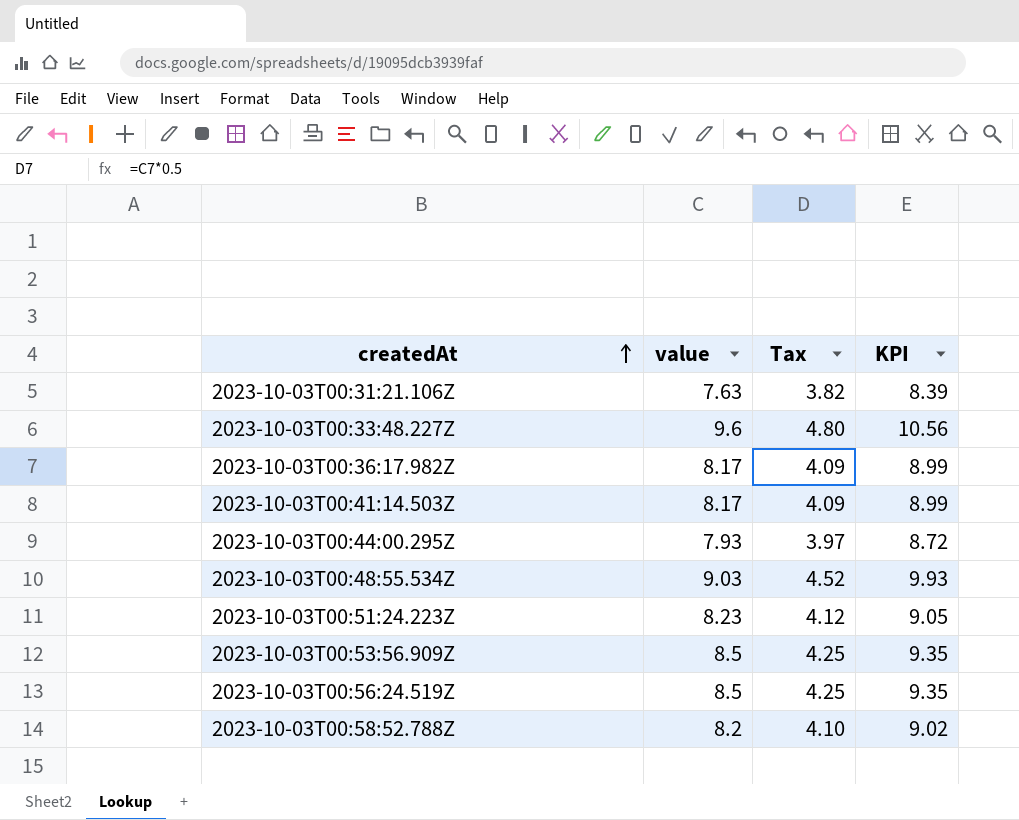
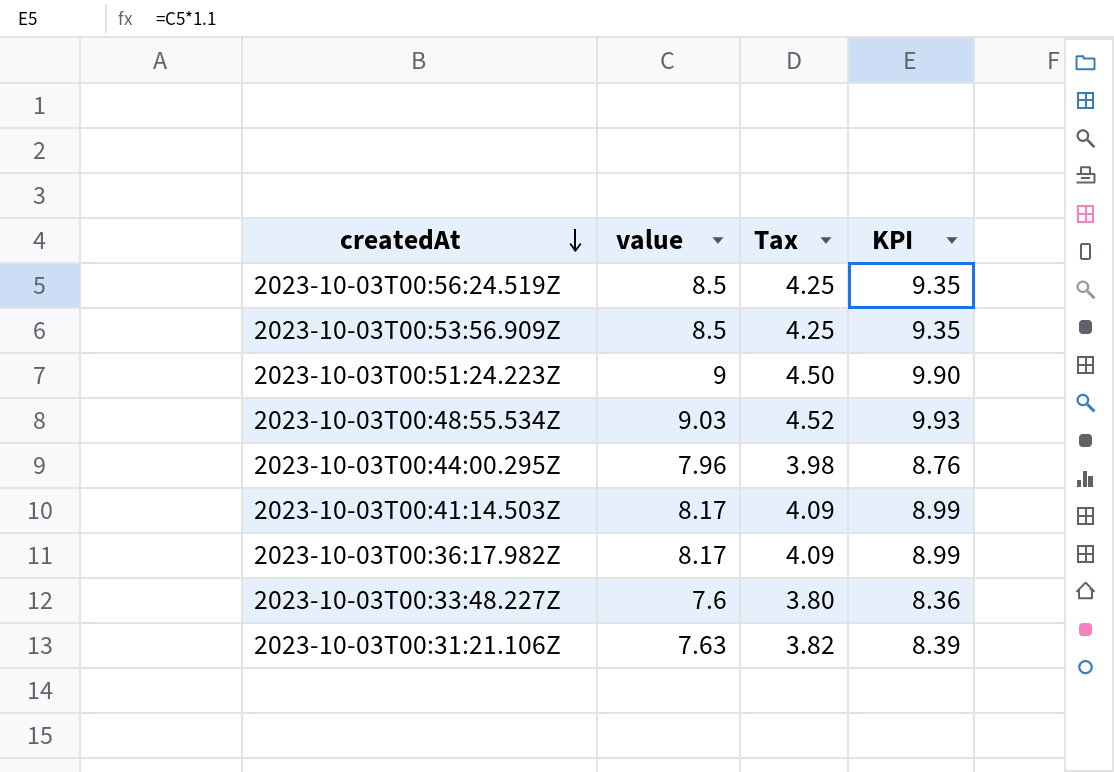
row order: createdAt ascending -> createdAt descending
row 2023-10-03T00:58:52.788Z: 8.2 | 4.10 | 9.02 -> none
2023-10-03T00:51:24.223Z | value: 8.23 -> 9
2023-10-03T00:51:24.223Z | Tax: 4.12 -> 4.50
2023-10-03T00:51:24.223Z | KPI: 9.05 -> 9.90
2023-10-03T00:44:00.295Z | value: 7.93 -> 7.96
2023-10-03T00:44:00.295Z | Tax: 3.97 -> 3.98
2023-10-03T00:44:00.295Z | KPI: 8.72 -> 8.76
2023-10-03T00:33:48.227Z | value: 9.6 -> 7.6
2023-10-03T00:33:48.227Z | Tax: 4.80 -> 3.80
2023-10-03T00:33:48.227Z | KPI: 10.56 -> 8.36

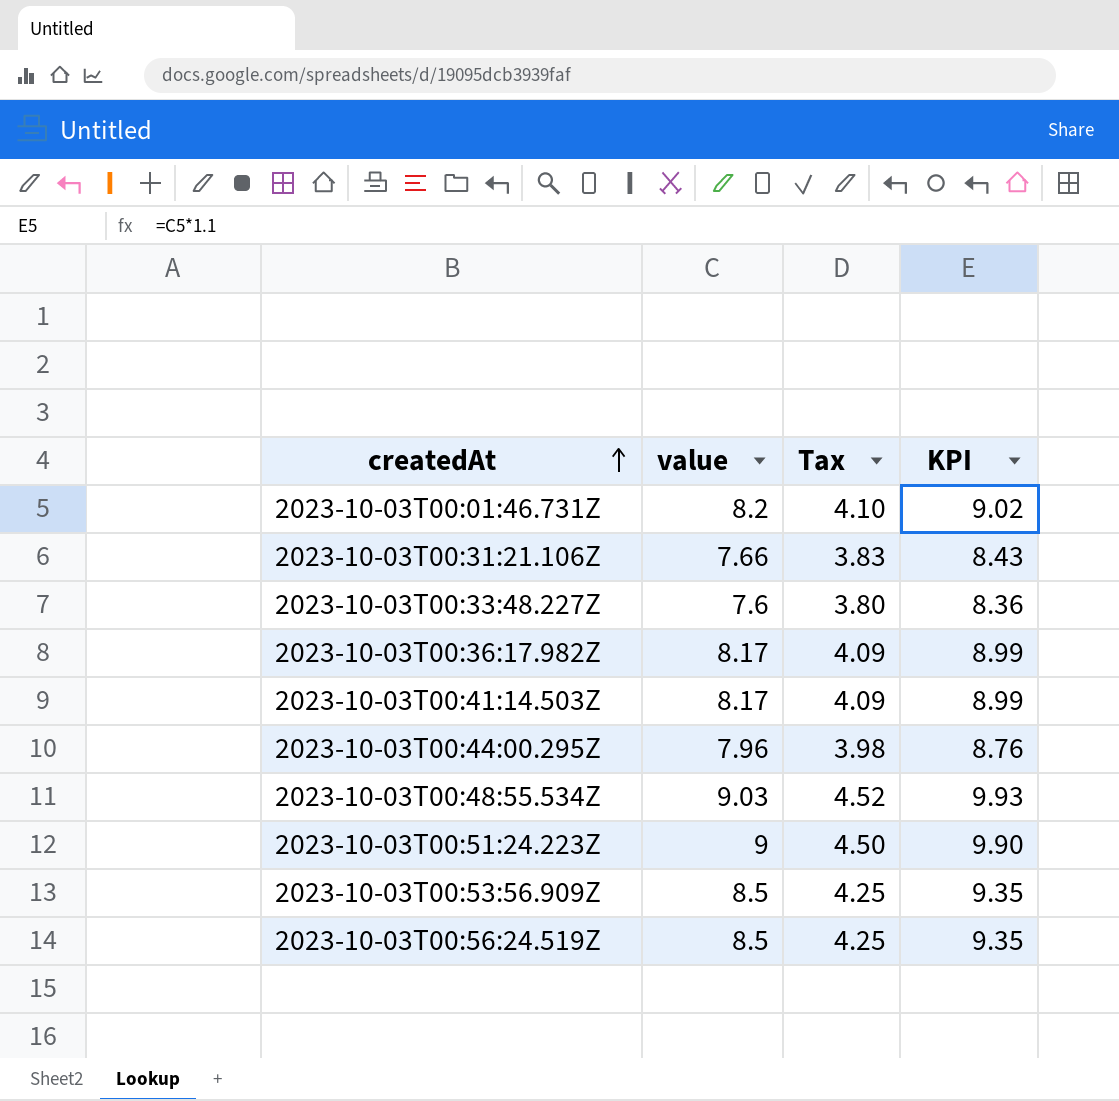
row order: createdAt descending -> createdAt ascending
row 2023-10-03T00:01:46.731Z: none -> 8.2 | 4.10 | 9.02
2023-10-03T00:31:21.106Z | value: 7.63 -> 7.66
2023-10-03T00:31:21.106Z | Tax: 3.82 -> 3.83
2023-10-03T00:31:21.106Z | KPI: 8.39 -> 8.43

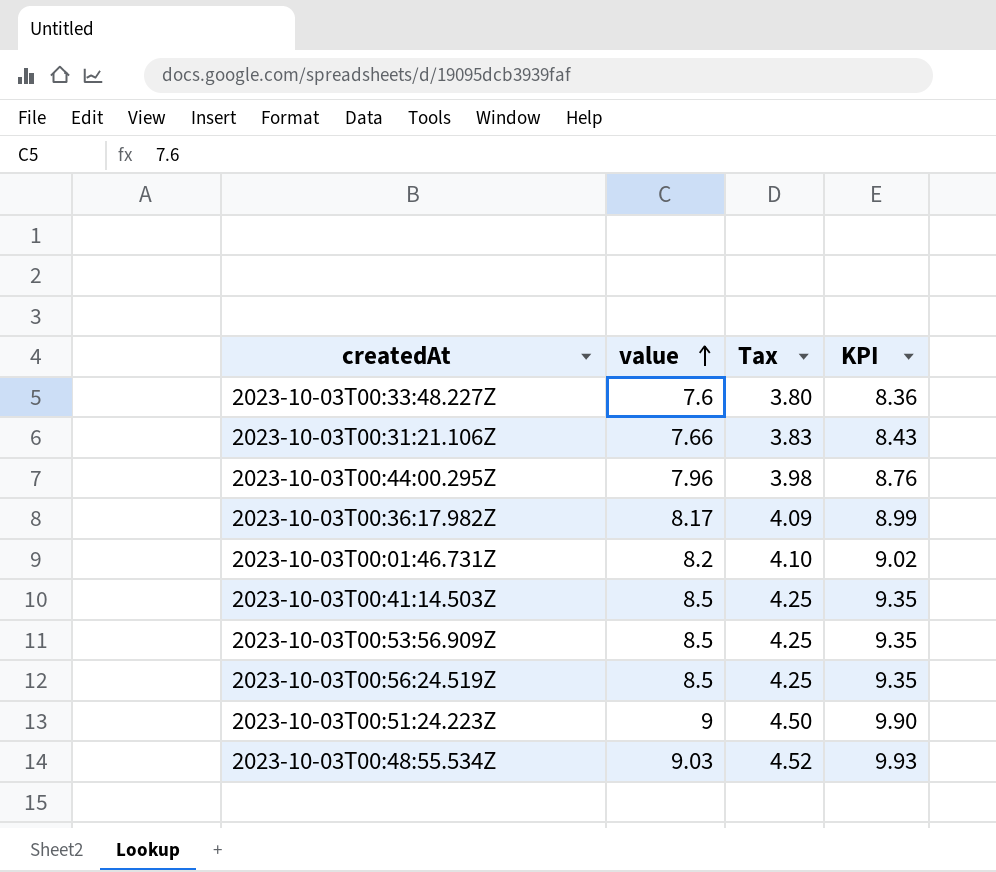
row order: createdAt ascending -> value ascending
2023-10-03T00:41:14.503Z | value: 8.17 -> 8.5
2023-10-03T00:41:14.503Z | Tax: 4.09 -> 4.25
2023-10-03T00:41:14.503Z | KPI: 8.99 -> 9.35

